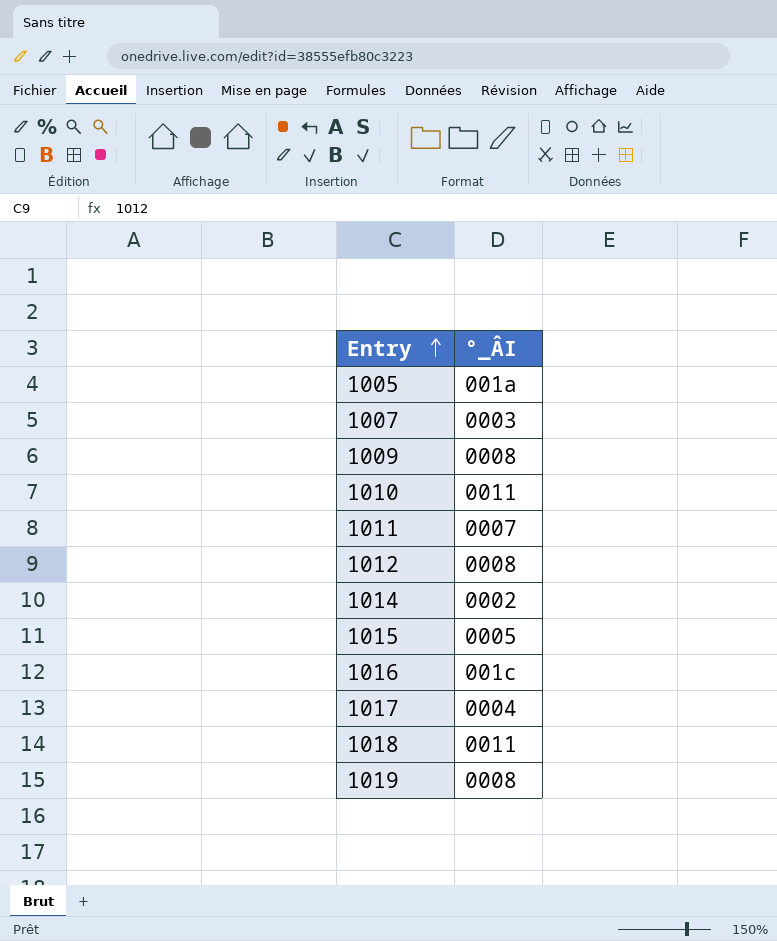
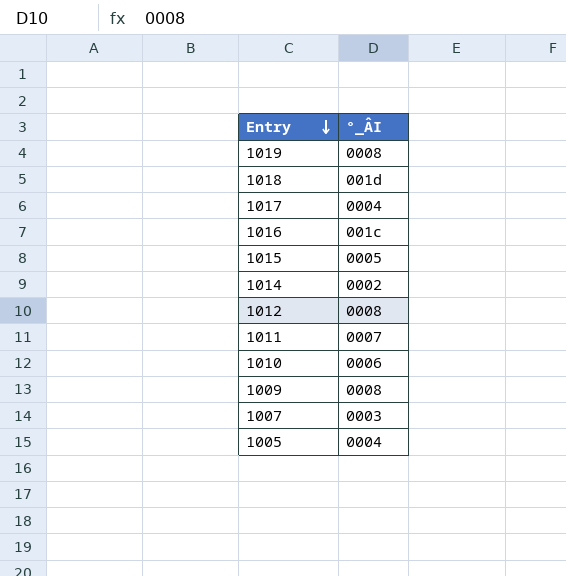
row order: Entry ascending -> Entry descending
1018 | °_ÂI: 0011 -> 001d
1010 | °_ÂI: 0011 -> 0006
1005 | °_ÂI: 001a -> 0004

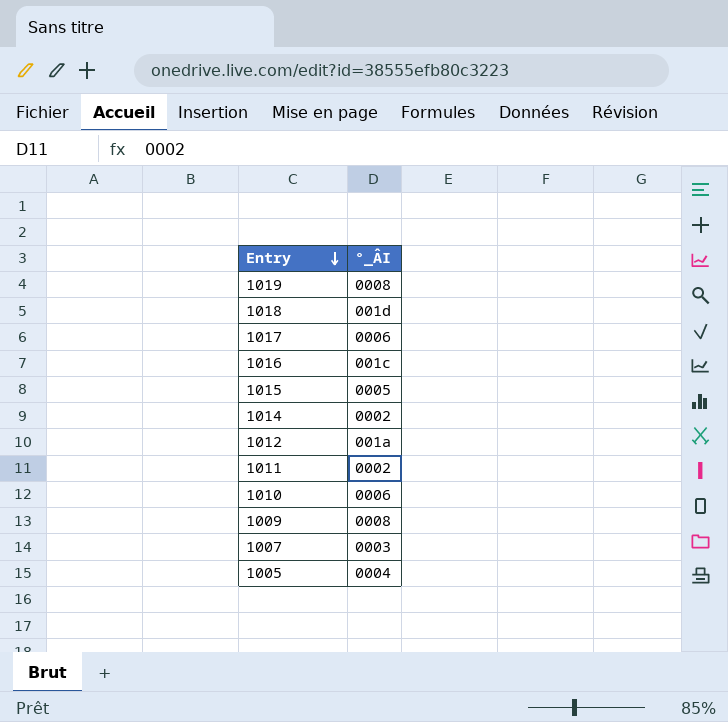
1017 | °_ÂI: 0004 -> 0006
1012 | °_ÂI: 0008 -> 001a
1011 | °_ÂI: 0007 -> 0002

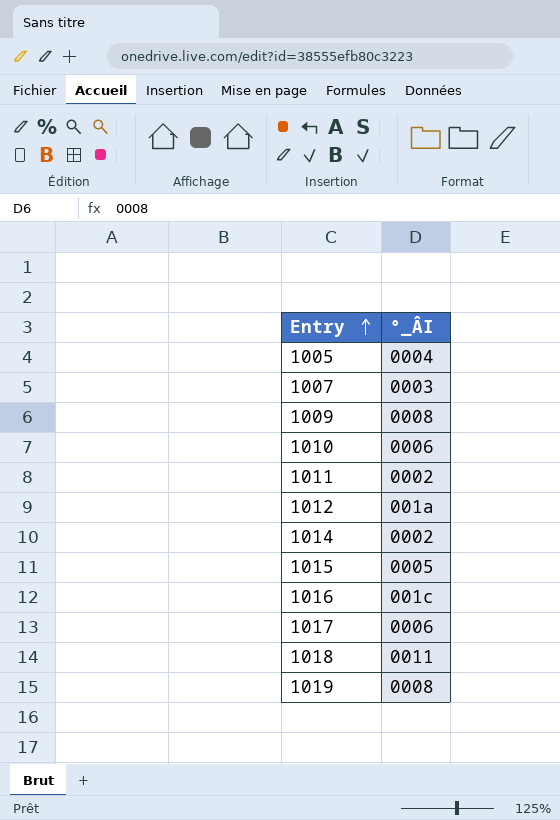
row order: Entry descending -> Entry ascending
1018 | °_ÂI: 001d -> 0011

